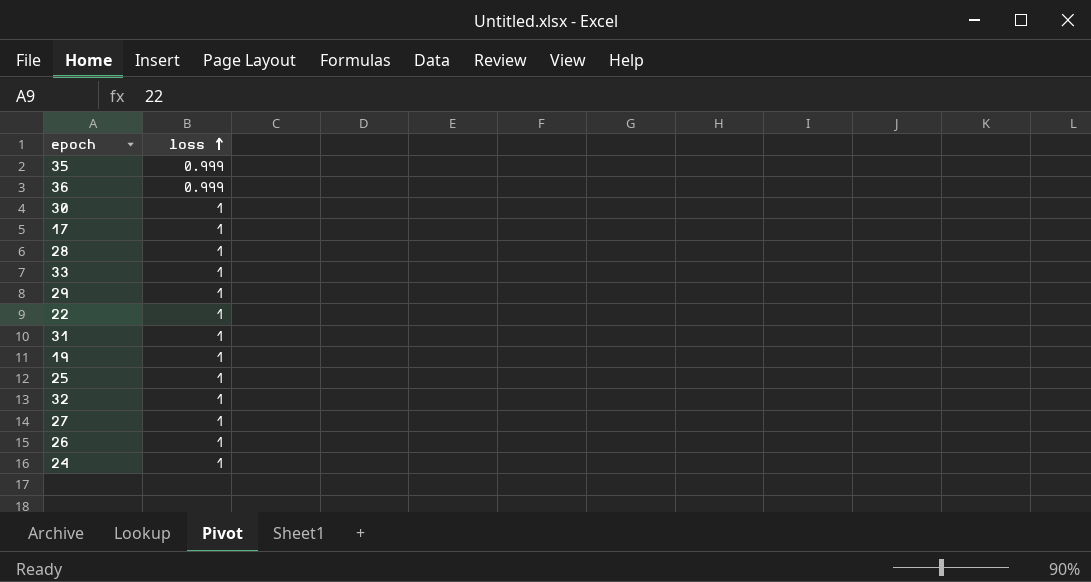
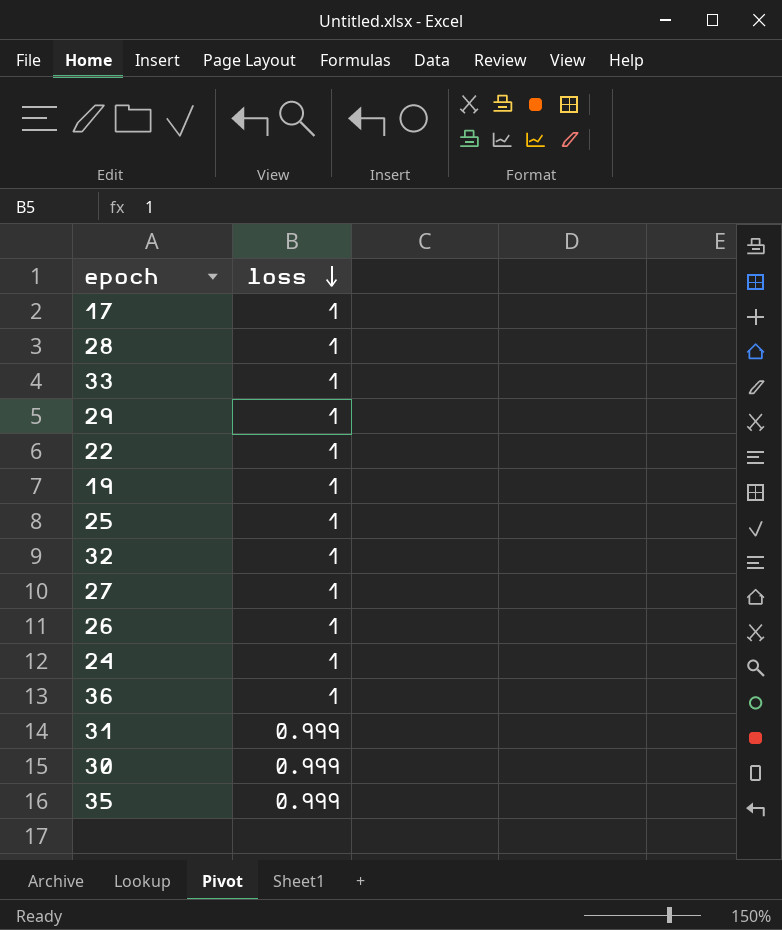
row order: loss ascending -> loss descending
36 | loss: 0.999 -> 1
31 | loss: 1 -> 0.999
30 | loss: 1 -> 0.999

